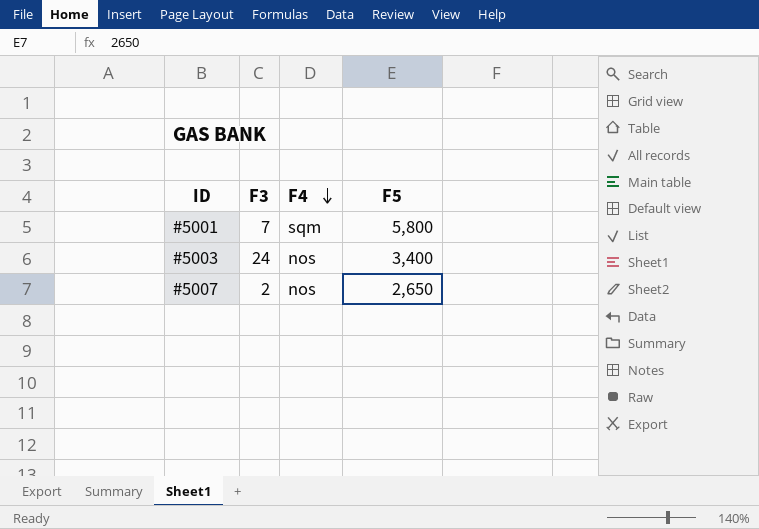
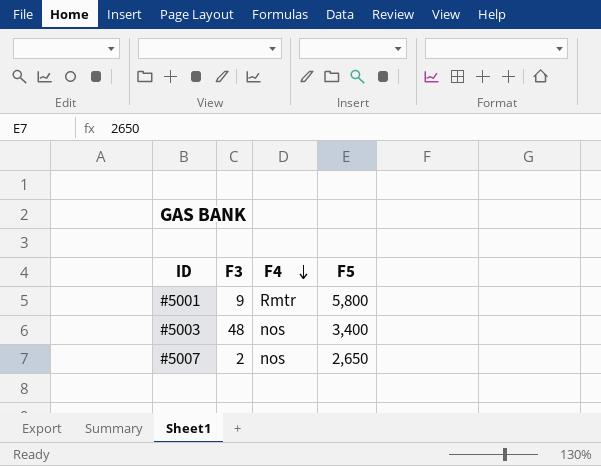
#5001 | F3: 7 -> 9
#5001 | F4: sqm -> Rmtr
#5003 | F3: 24 -> 48

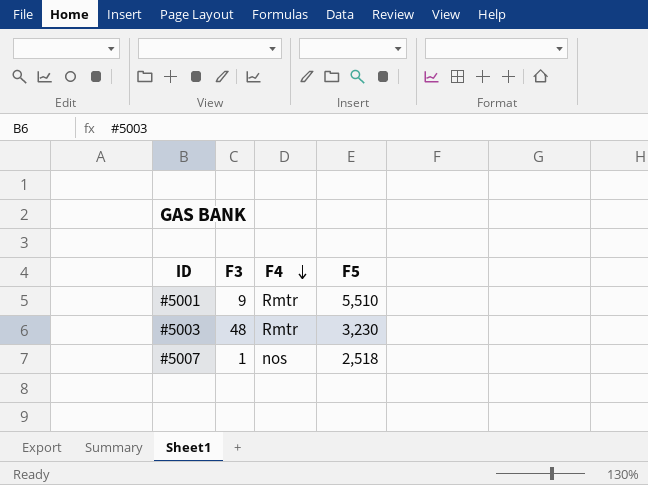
#5001 | F5: 5,800 -> 5,510
#5003 | F4: nos -> Rmtr
#5003 | F5: 3,400 -> 3,230
#5007 | F3: 2 -> 1
#5007 | F5: 2,650 -> 2,518

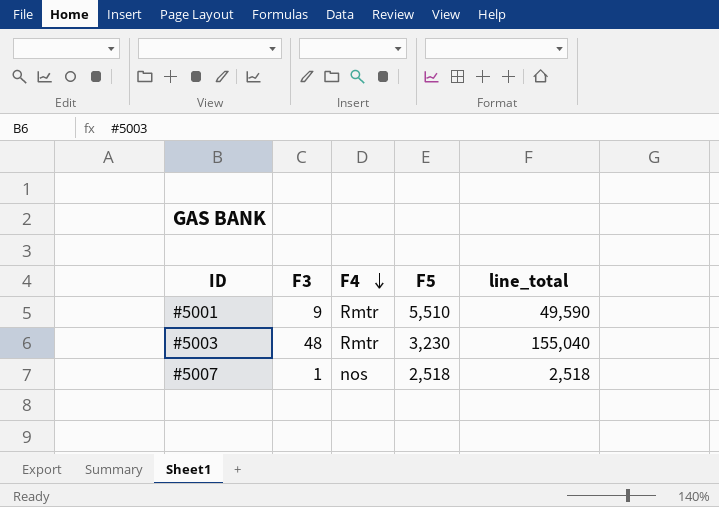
column line_total | formula: none -> [F3] * [F5]

